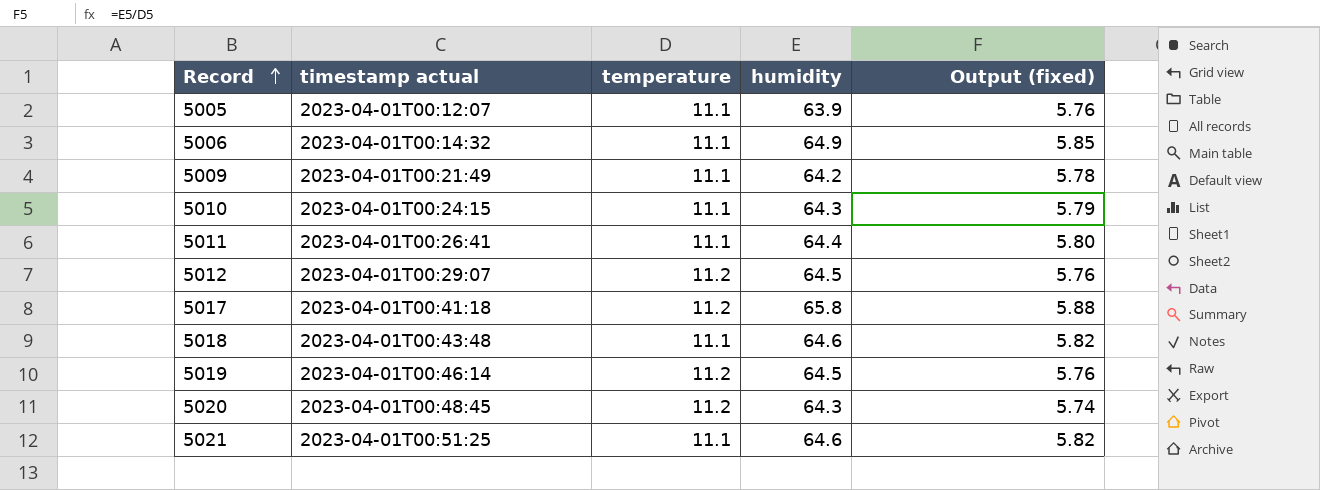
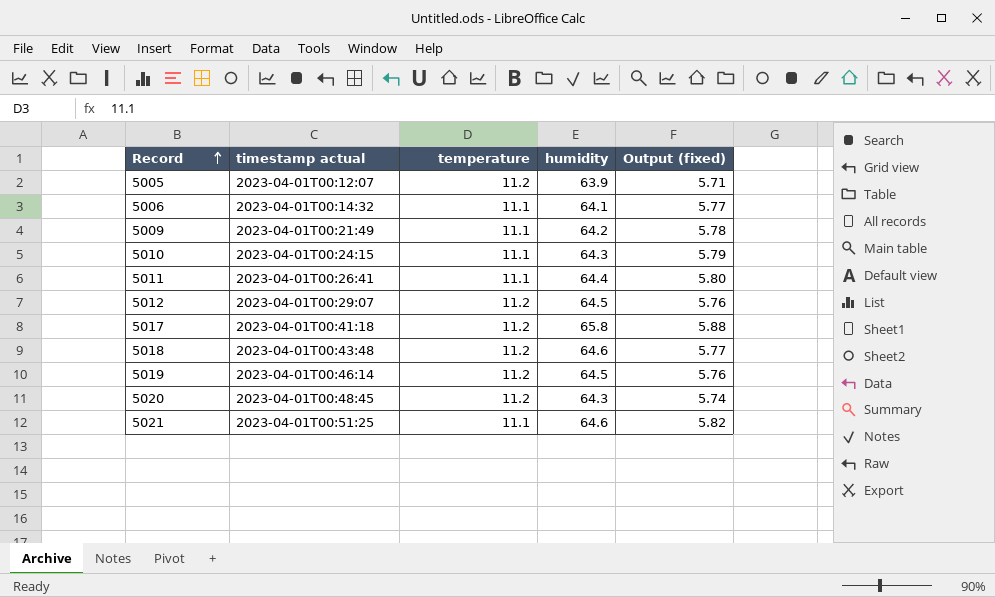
5005 | temperature: 11.1 -> 11.2
5005 | Output (fixed): 5.76 -> 5.71
5006 | humidity: 64.9 -> 64.1
5006 | Output (fixed): 5.85 -> 5.77
5018 | temperature: 11.1 -> 11.2
5018 | Output (fixed): 5.82 -> 5.77

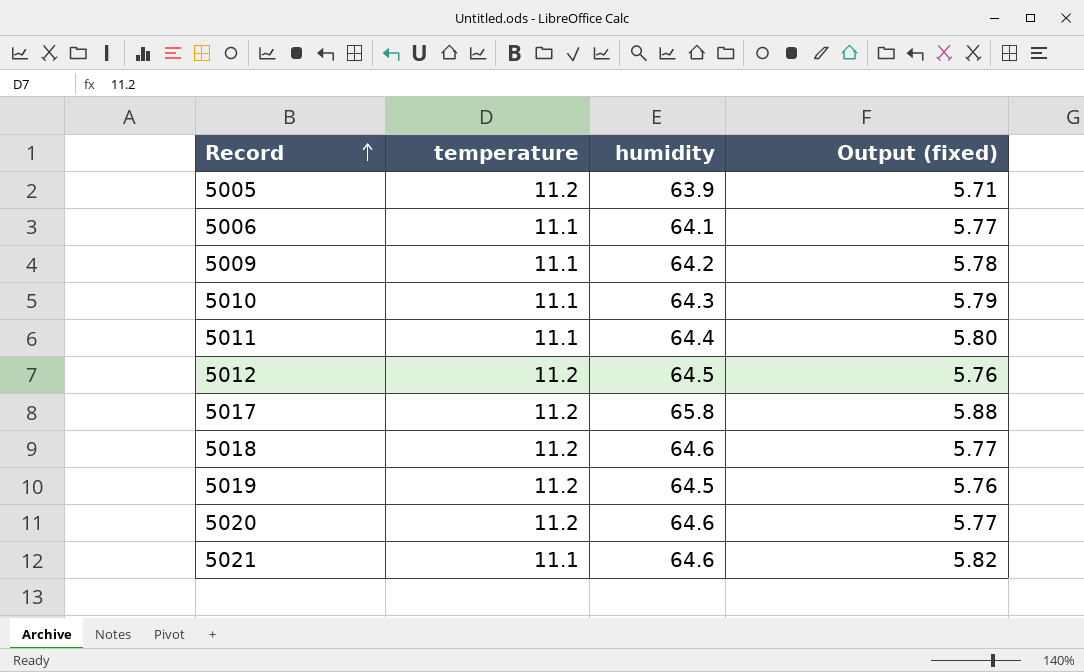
column timestamp actual | position: 2 -> none
5020 | humidity: 64.3 -> 64.6
5020 | Output (fixed): 5.74 -> 5.77

